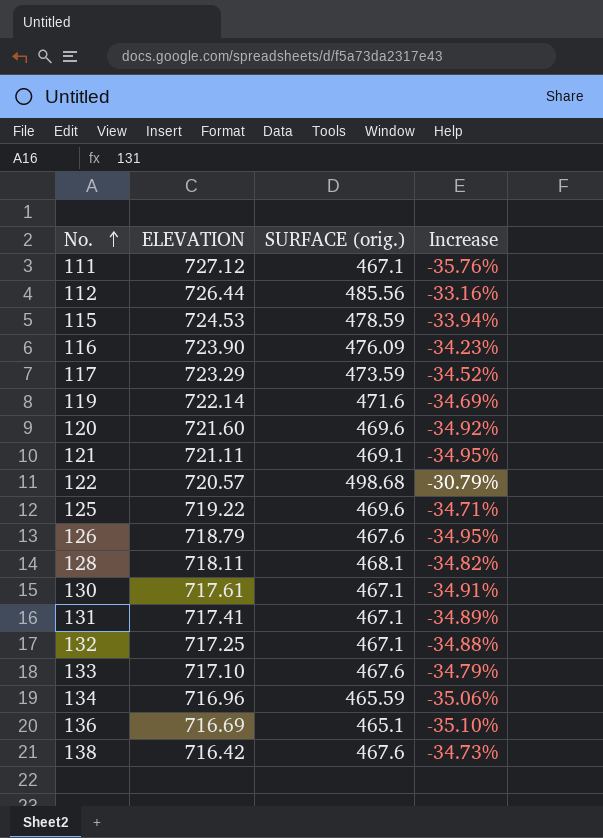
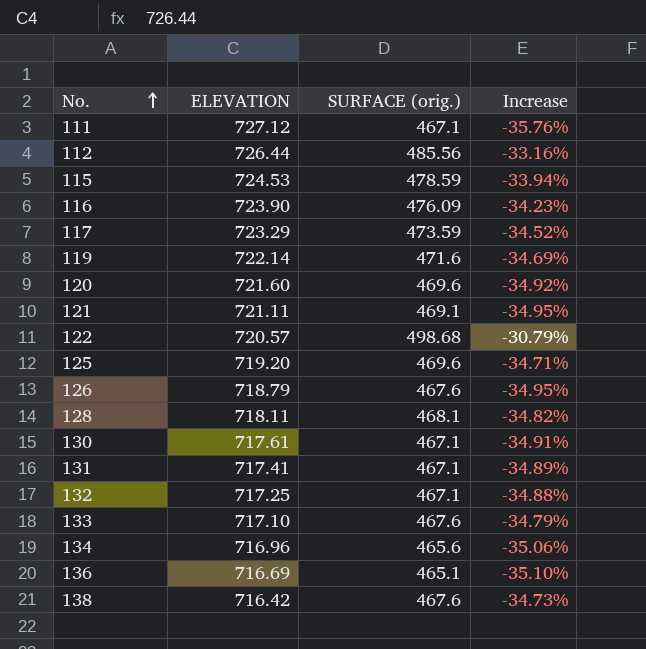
125 | ELEVATION: 719.22 -> 719.20
134 | SURFACE (orig.): 465.59 -> 465.6

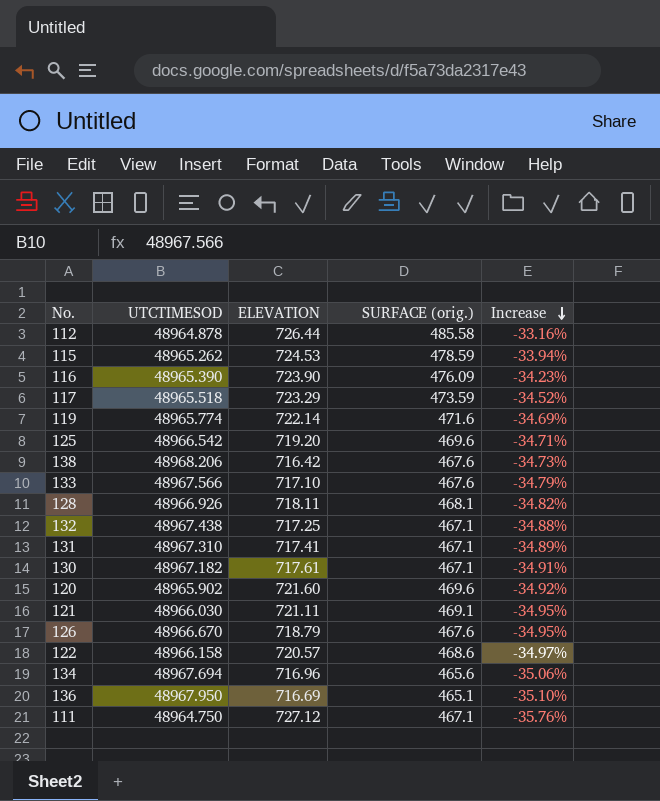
row order: No. ascending -> Increase descending
column UTCTIMESOD | position: none -> 2
112 | SURFACE (orig.): 485.56 -> 485.58
122 | SURFACE (orig.): 498.68 -> 468.6
122 | Increase: -30.79% -> -34.97%

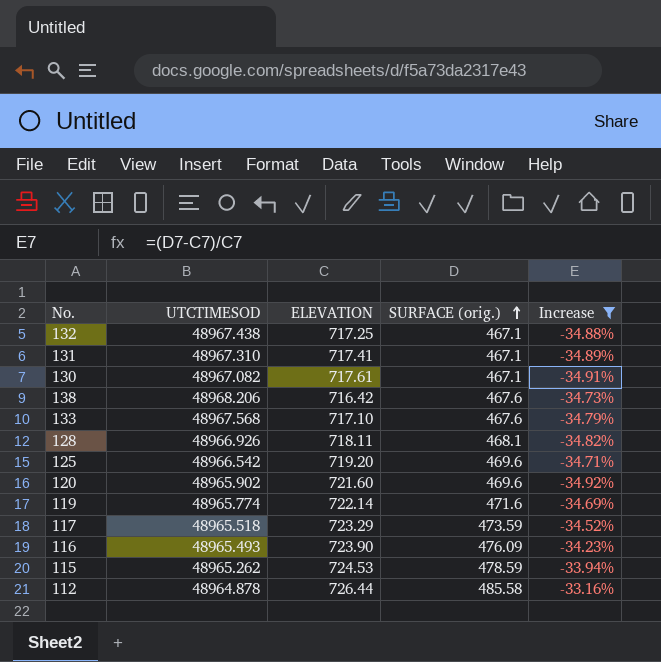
filter: none -> Increase >= -34.92%
row order: Increase descending -> SURFACE (orig.) ascending
130 | UTCTIMESOD: 48967.182 -> 48967.082
133 | UTCTIMESOD: 48967.566 -> 48967.568
116 | UTCTIMESOD: 48965.390 -> 48965.493

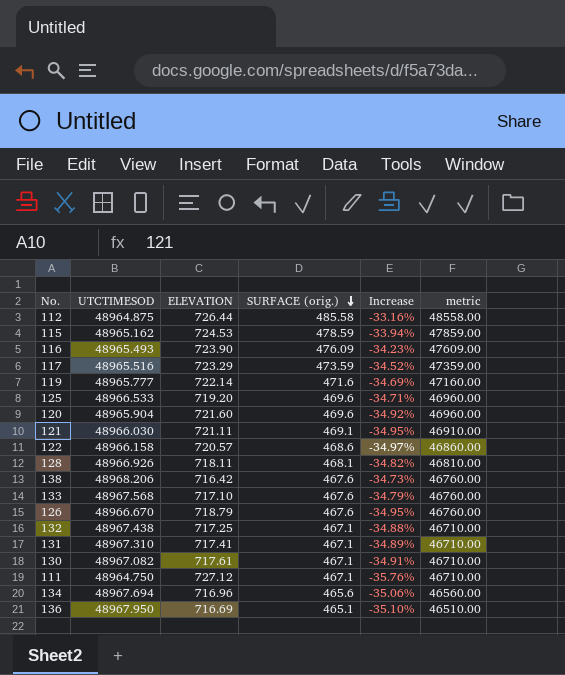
filter: Increase >= -34.92% -> none
row order: SURFACE (orig.) ascending -> SURFACE (orig.) descending
column metric | formula: none -> [SURFACE (orig.)] * 100
112 | UTCTIMESOD: 48964.878 -> 48964.875
115 | UTCTIMESOD: 48965.262 -> 48965.162
117 | UTCTIMESOD: 48965.518 -> 48965.516
119 | UTCTIMESOD: 48965.774 -> 48965.777
125 | UTCTIMESOD: 48966.542 -> 48966.533
120 | UTCTIMESOD: 48965.902 -> 48965.904

